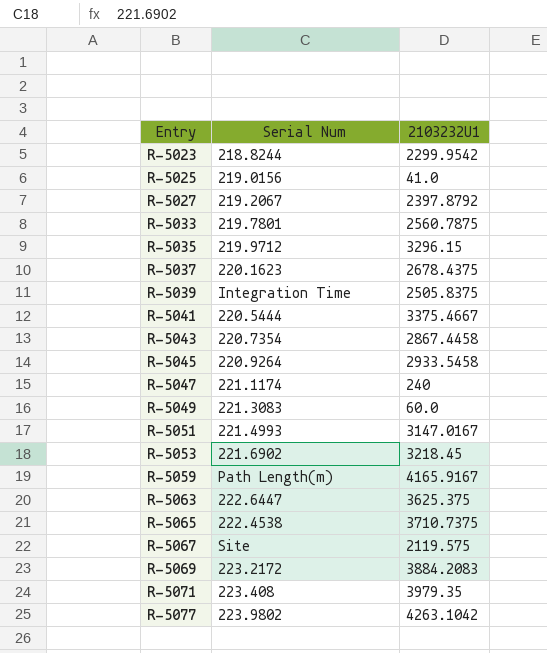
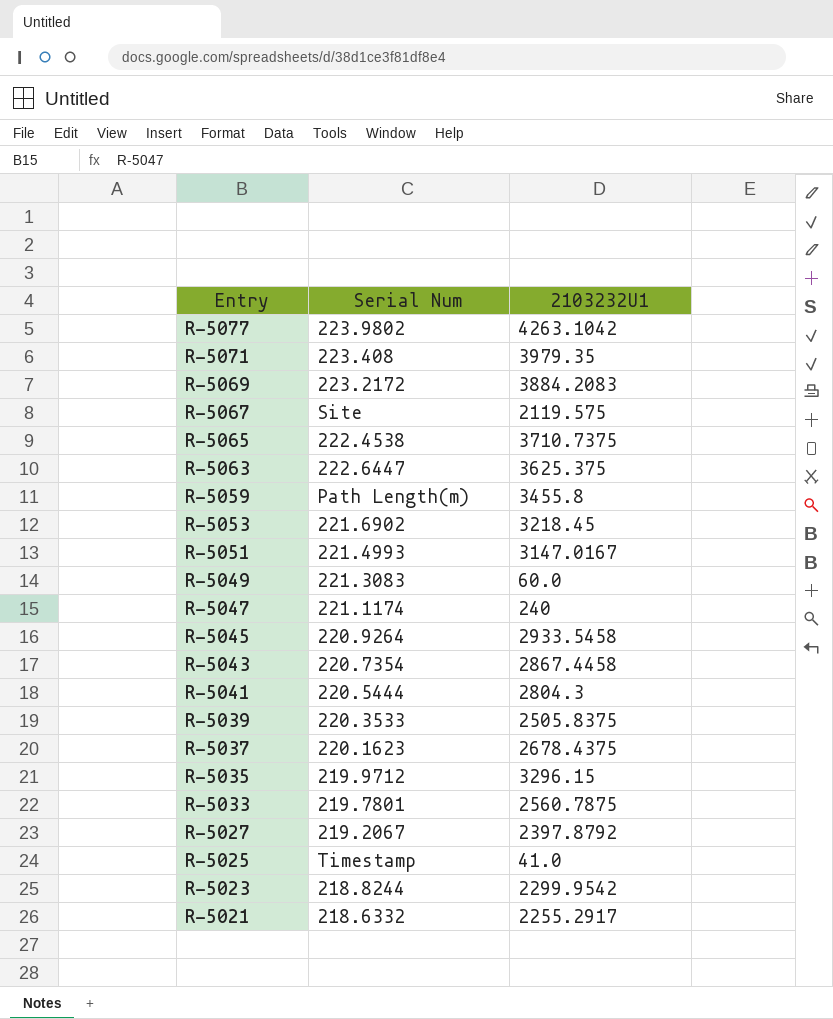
row order: Entry ascending -> Entry descending
R-5059 | 2103232U1: 4165.9167 -> 3455.8
R-5041 | 2103232U1: 3375.4667 -> 2804.3
R-5039 | Serial Num: Integration Time -> 220.3533
R-5025 | Serial Num: 219.0156 -> Timestamp
row R-5021: none -> 218.6332 | 2255.2917

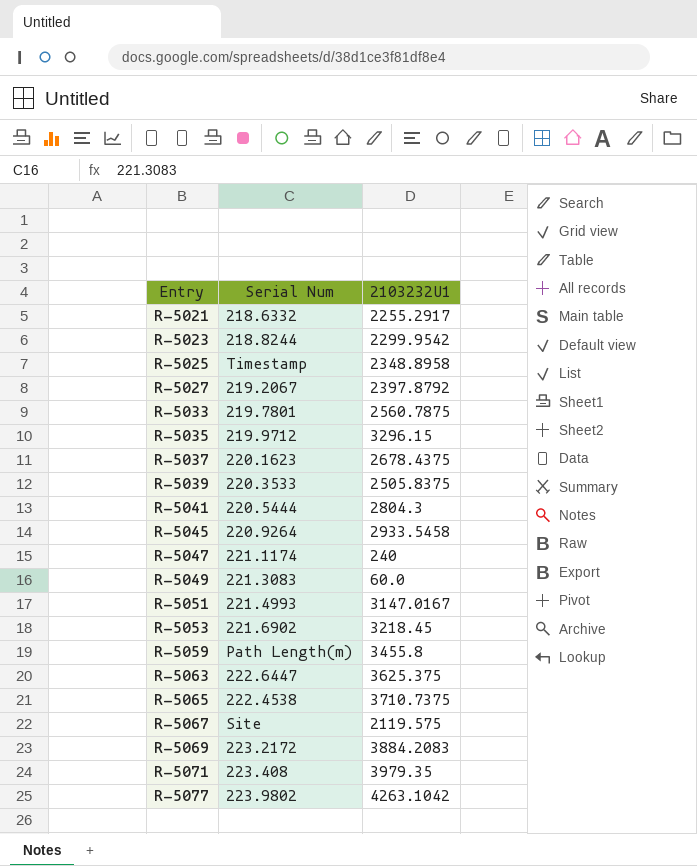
row order: Entry descending -> Entry ascending
row R-5043: 220.7354 | 2867.4458 -> none
R-5025 | 2103232U1: 41.0 -> 2348.8958

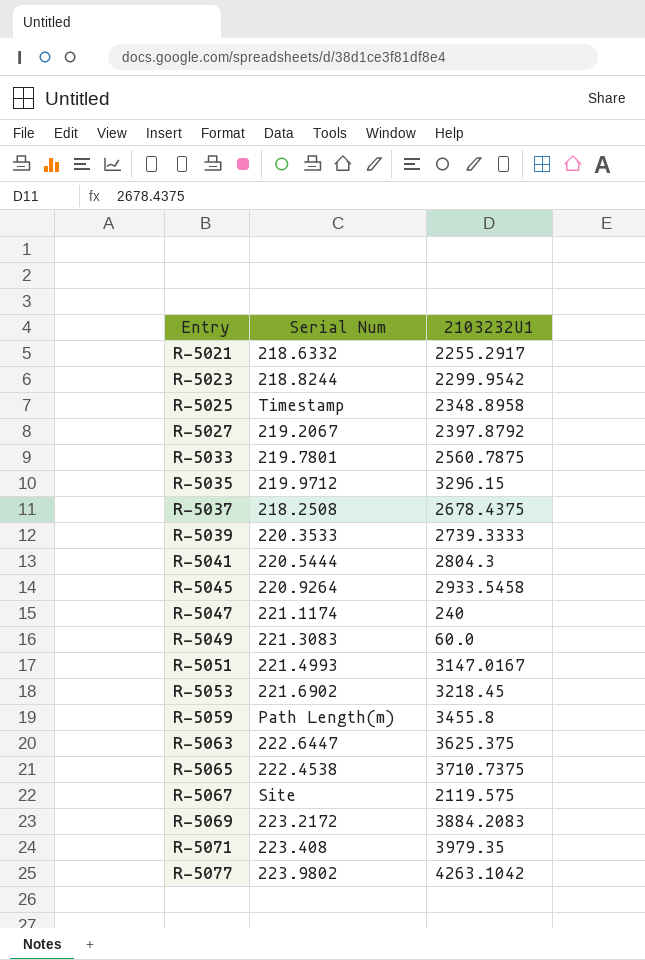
R-5037 | Serial Num: 220.1623 -> 218.2508
R-5039 | 2103232U1: 2505.8375 -> 2739.3333

